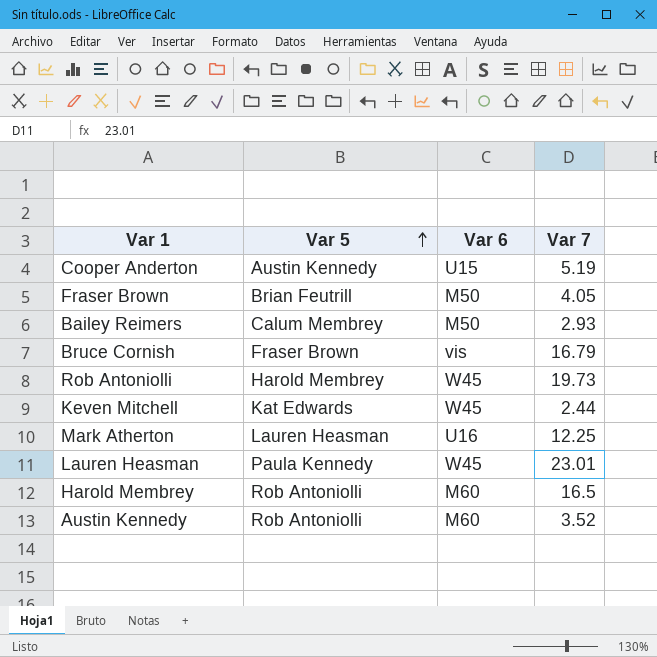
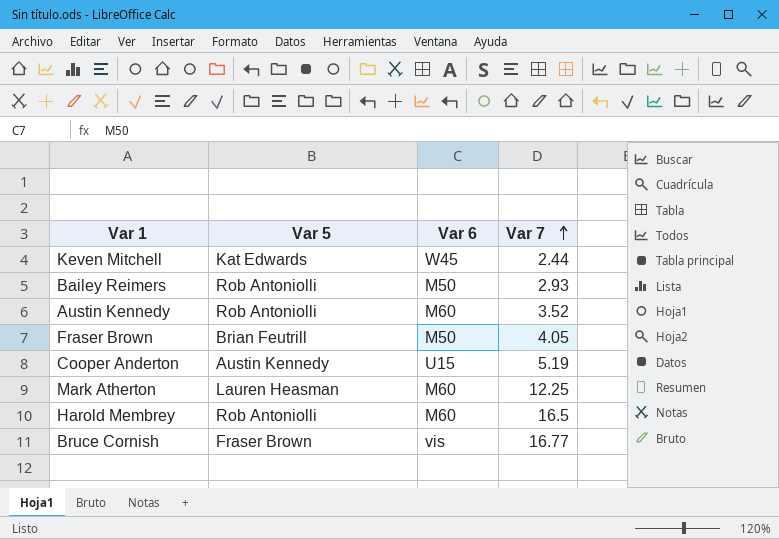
row order: Var 5 ascending -> Var 7 ascending
row Rob Antoniolli: Harold Membrey | W45 | 19.73 -> none
row Lauren Heasman: Paula Kennedy | W45 | 23.01 -> none
Bailey Reimers | Var 5: Calum Membrey -> Rob Antoniolli
Mark Atherton | Var 6: U16 -> M60
Bruce Cornish | Var 7: 16.79 -> 16.77

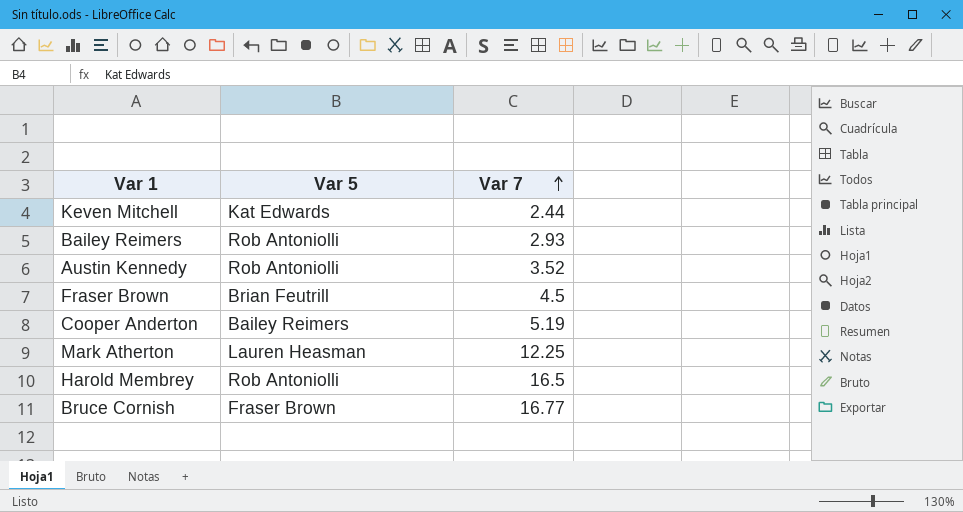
column Var 6 | position: 3 -> none
Fraser Brown | Var 7: 4.05 -> 4.5
Cooper Anderton | Var 5: Austin Kennedy -> Bailey Reimers

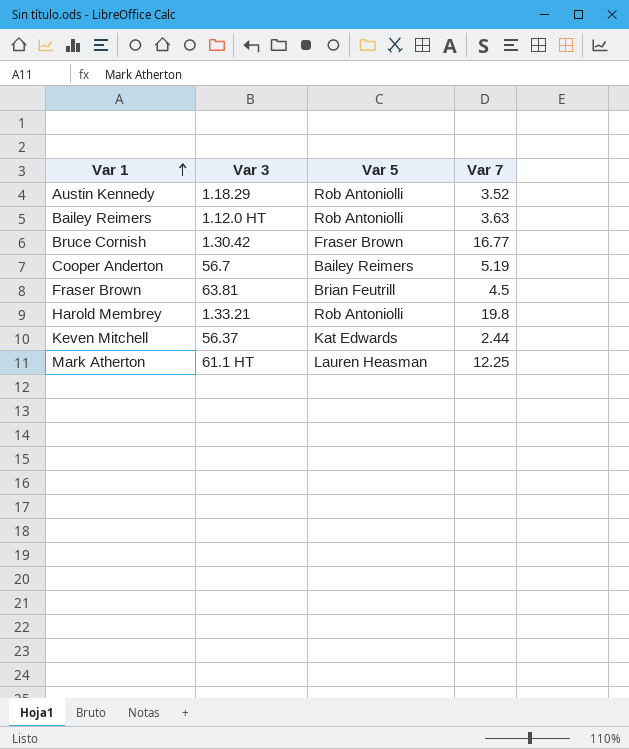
row order: Var 7 ascending -> Var 1 ascending
column Var 3 | position: none -> 2
Bailey Reimers | Var 7: 2.93 -> 3.63
Harold Membrey | Var 7: 16.5 -> 19.8

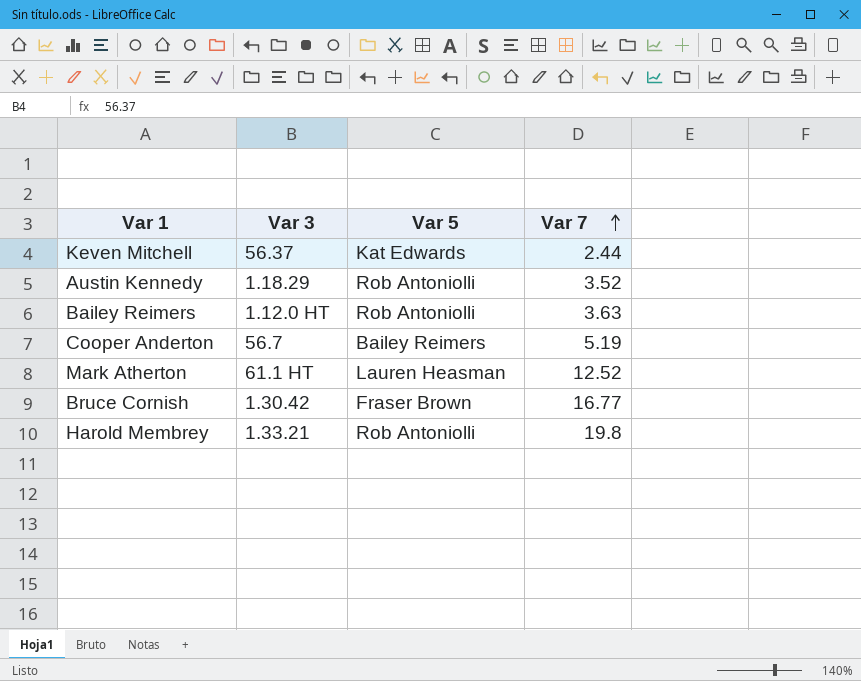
row order: Var 1 ascending -> Var 7 ascending
row Fraser Brown: 63.81 | Brian Feutrill | 4.5 -> none
Mark Atherton | Var 7: 12.25 -> 12.52

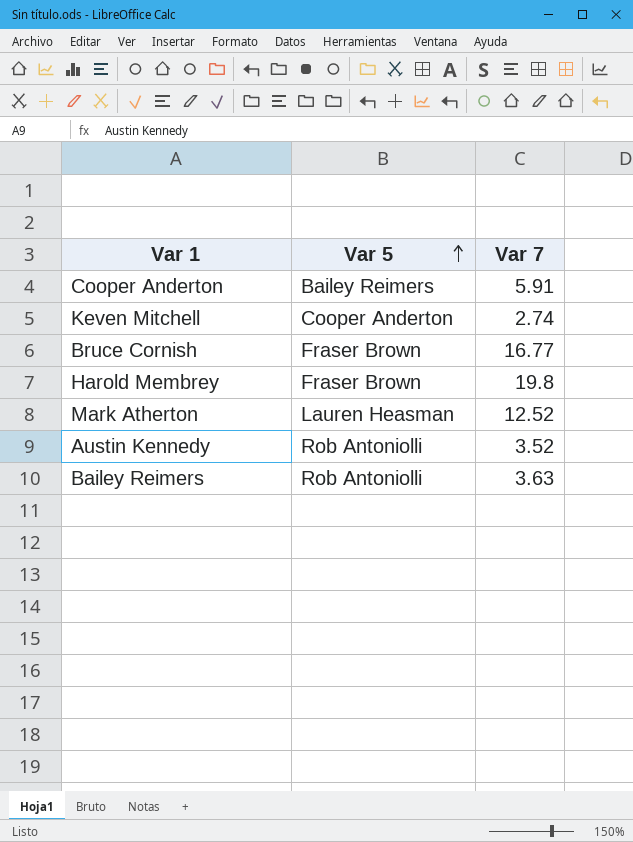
row order: Var 7 ascending -> Var 5 ascending
column Var 3 | position: 2 -> none
Cooper Anderton | Var 7: 5.19 -> 5.91
Keven Mitchell | Var 5: Kat Edwards -> Cooper Anderton
Keven Mitchell | Var 7: 2.44 -> 2.74
Harold Membrey | Var 5: Rob Antoniolli -> Fraser Brown

